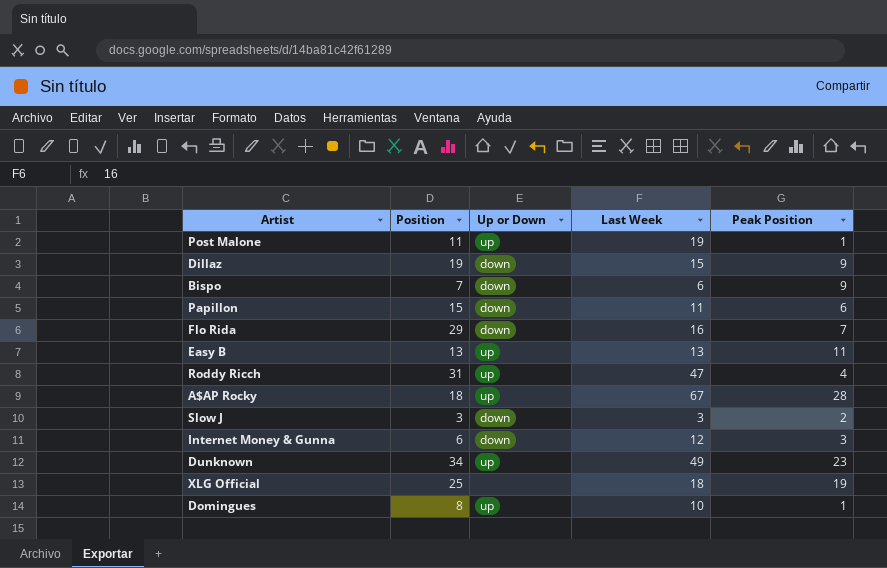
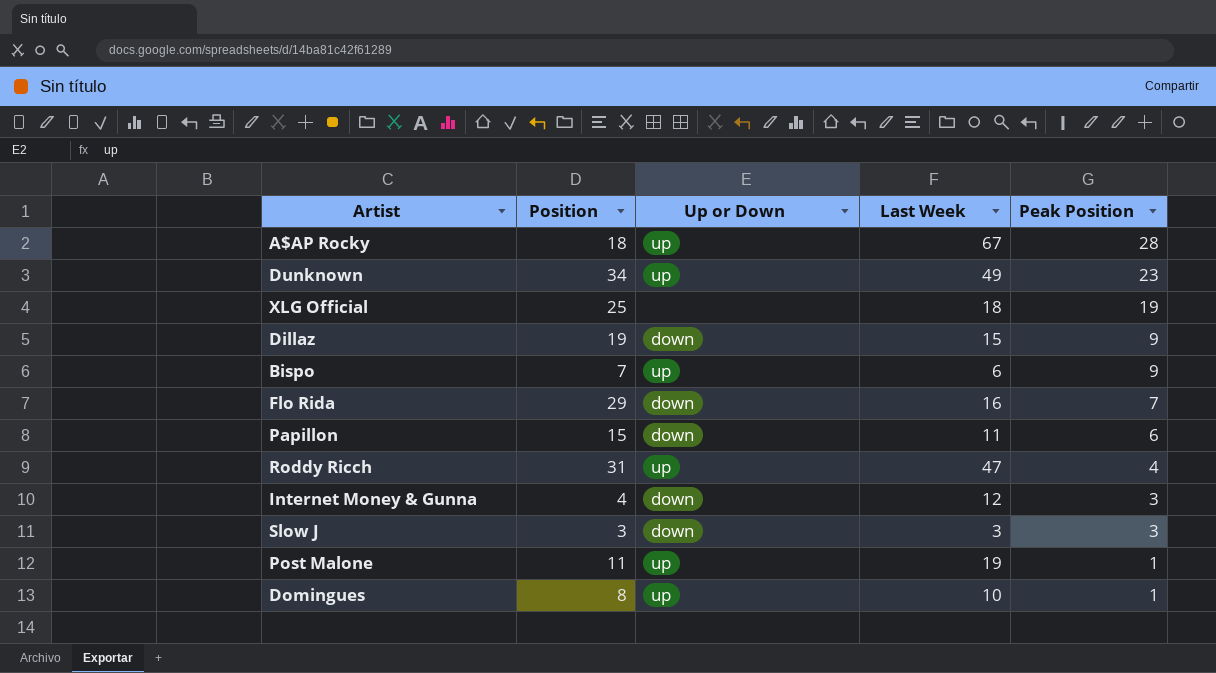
row order: none -> Peak Position descending
row Easy B: 13 | up | 13 | 11 -> none
Bispo | Up or Down: down -> up
Internet Money & Gunna | Position: 6 -> 4
Slow J | Peak Position: 2 -> 3

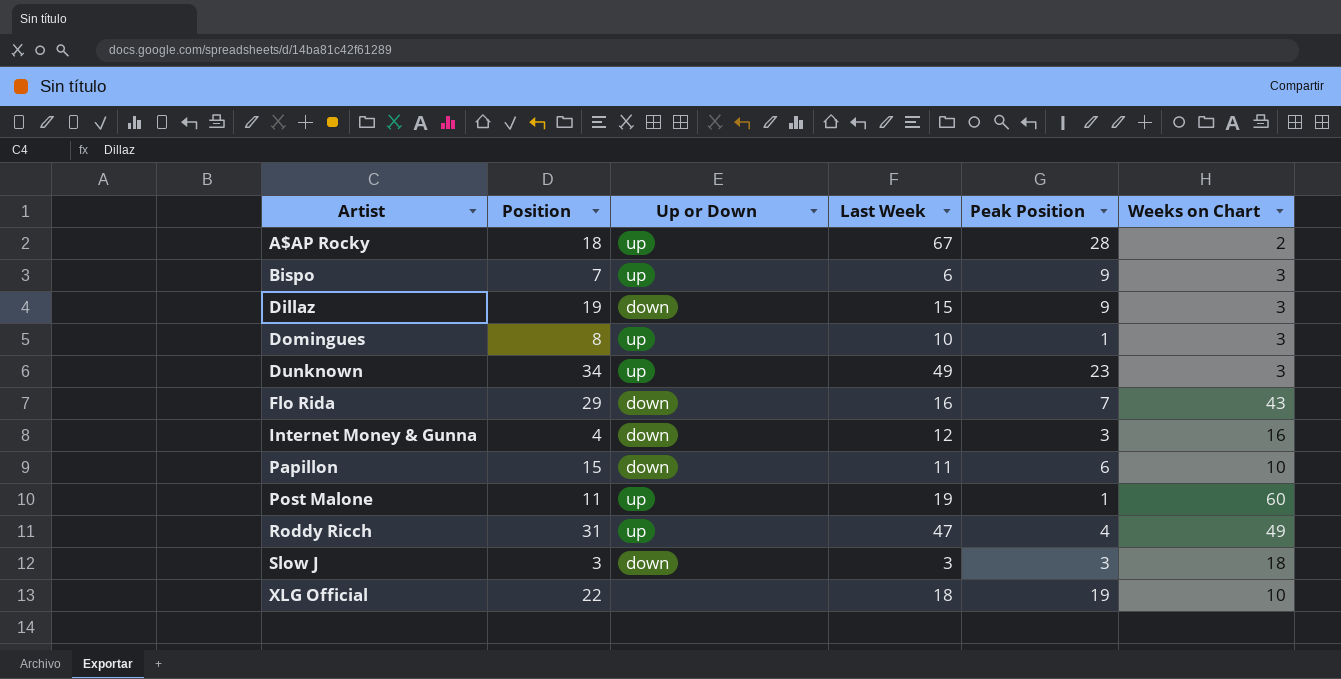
row order: Peak Position descending -> Artist ascending
column Weeks on Chart | position: none -> 6
XLG Official | Position: 25 -> 22

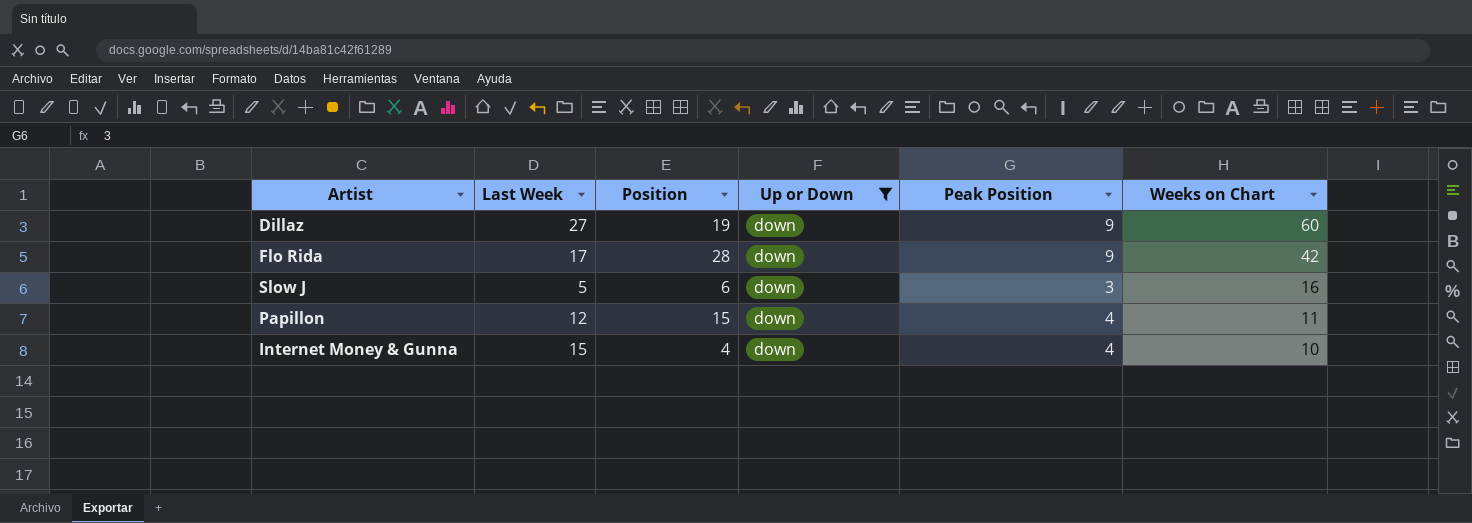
filter: none -> Up or Down = down
row order: Artist ascending -> Weeks on Chart descending
column Last Week | position: 4 -> 2
Dillaz | Last Week: 15 -> 27
Dillaz | Weeks on Chart: 3 -> 60
Flo Rida | Last Week: 16 -> 17
Flo Rida | Position: 29 -> 28
Flo Rida | Peak Position: 7 -> 9
Flo Rida | Weeks on Chart: 43 -> 42
Slow J | Last Week: 3 -> 5
Slow J | Position: 3 -> 6
Slow J | Weeks on Chart: 18 -> 16
Papillon | Last Week: 11 -> 12
Papillon | Peak Position: 6 -> 4
Papillon | Weeks on Chart: 10 -> 11
Internet Money & Gunna | Last Week: 12 -> 15
Internet Money & Gunna | Peak Position: 3 -> 4
Internet Money & Gunna | Weeks on Chart: 16 -> 10

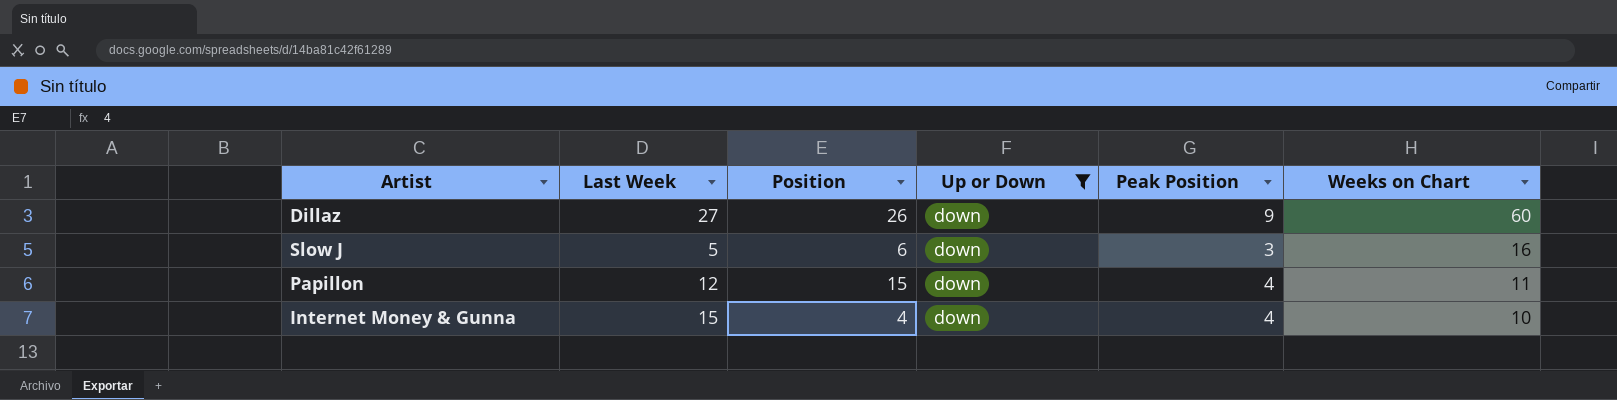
row Flo Rida: 17 | 28 | down | 9 | 42 -> none
Dillaz | Position: 19 -> 26

